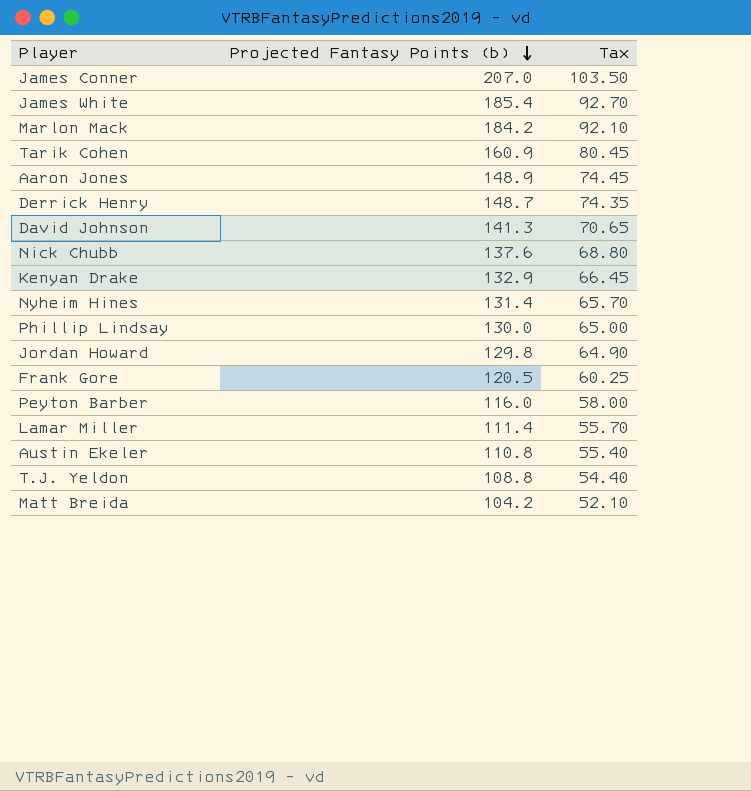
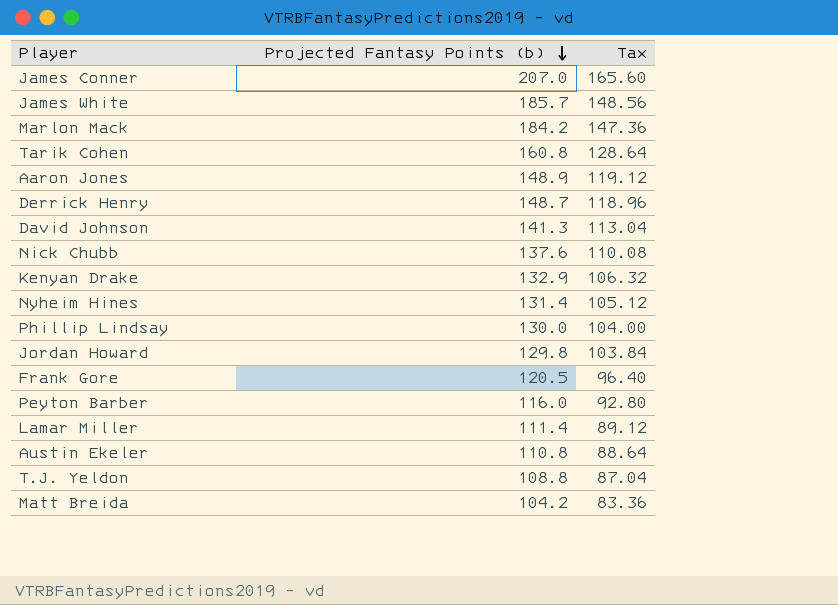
column Tax | formula: [Projected Fantasy Points (b)] * 0.5 -> [Projected Fantasy Points (b)] * 0.8
James White | Projected Fantasy Points (b): 185.4 -> 185.7
Tarik Cohen | Projected Fantasy Points (b): 160.9 -> 160.8

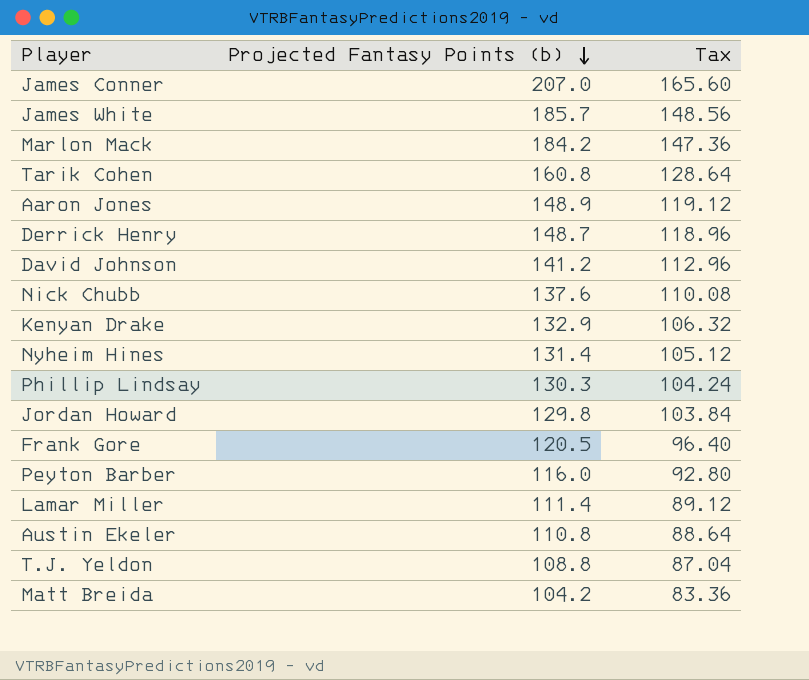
David Johnson | Projected Fantasy Points (b): 141.3 -> 141.2
David Johnson | Tax: 113.04 -> 112.96
Phillip Lindsay | Projected Fantasy Points (b): 130.0 -> 130.3
Phillip Lindsay | Tax: 104.00 -> 104.24

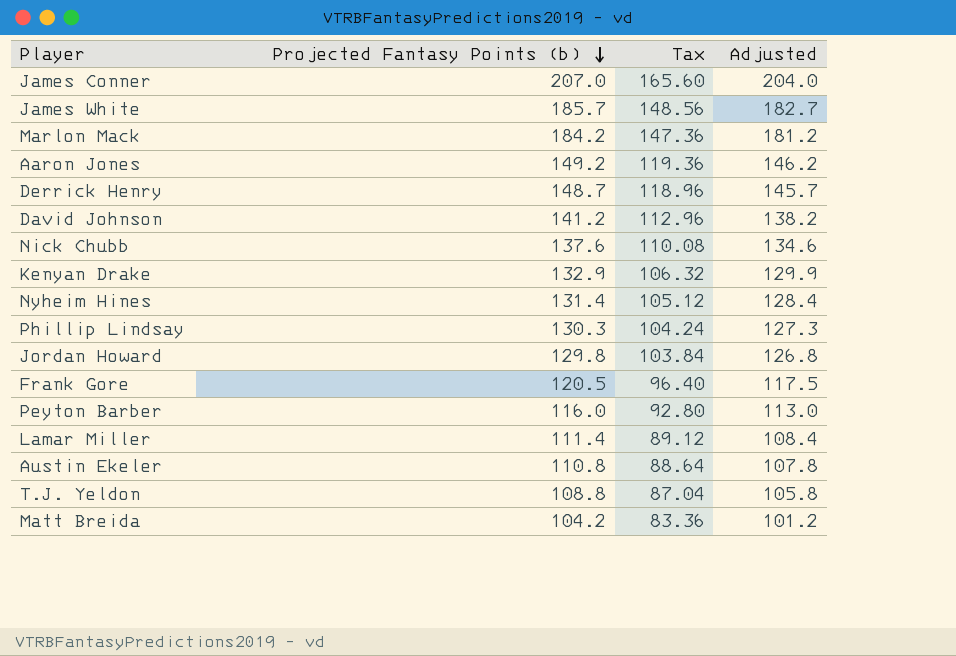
column Adjusted | formula: none -> [Projected Fantasy Points (b)] - 3
row Tarik Cohen: 160.8 | 128.64 -> none
Aaron Jones | Projected Fantasy Points (b): 148.9 -> 149.2
Aaron Jones | Tax: 119.12 -> 119.36

